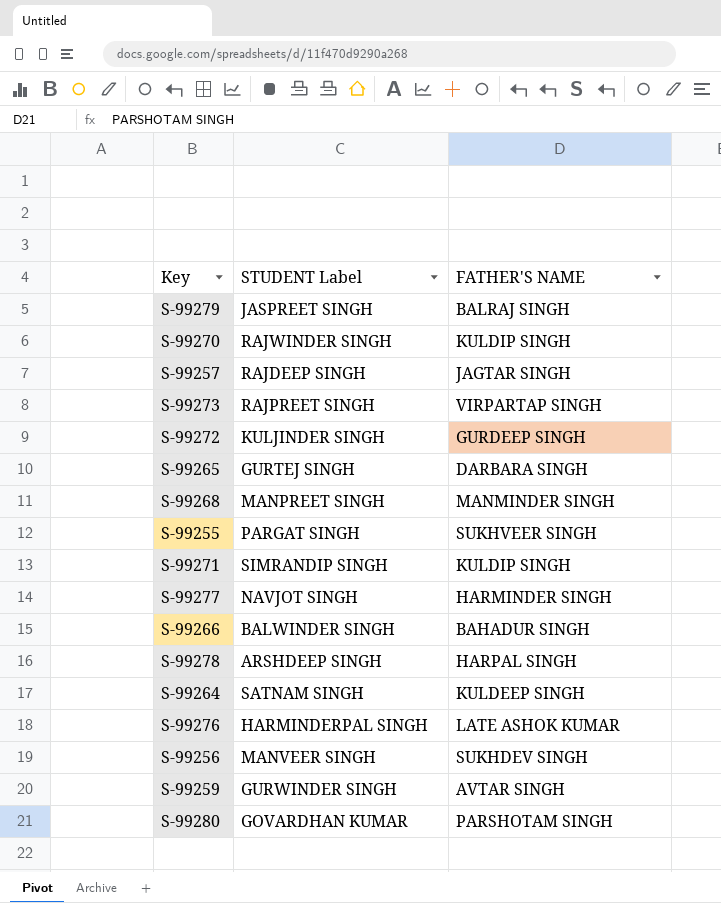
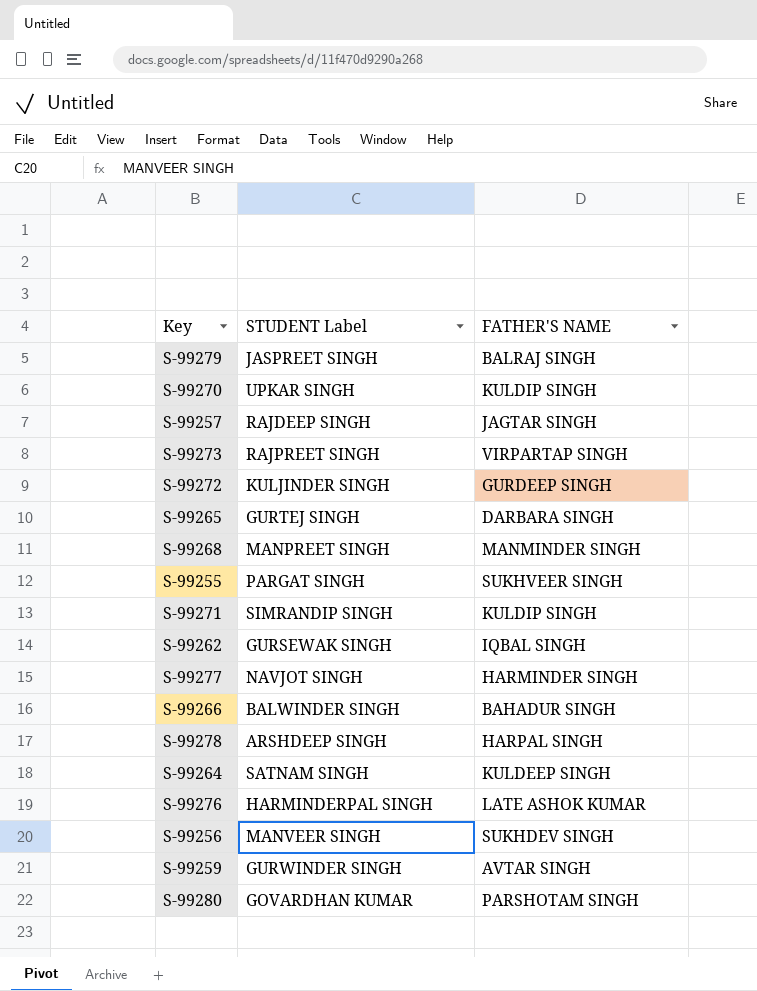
S-99270 | STUDENT Label: RAJWINDER SINGH -> UPKAR SINGH
row S-99262: none -> GURSEWAK SINGH | IQBAL SINGH

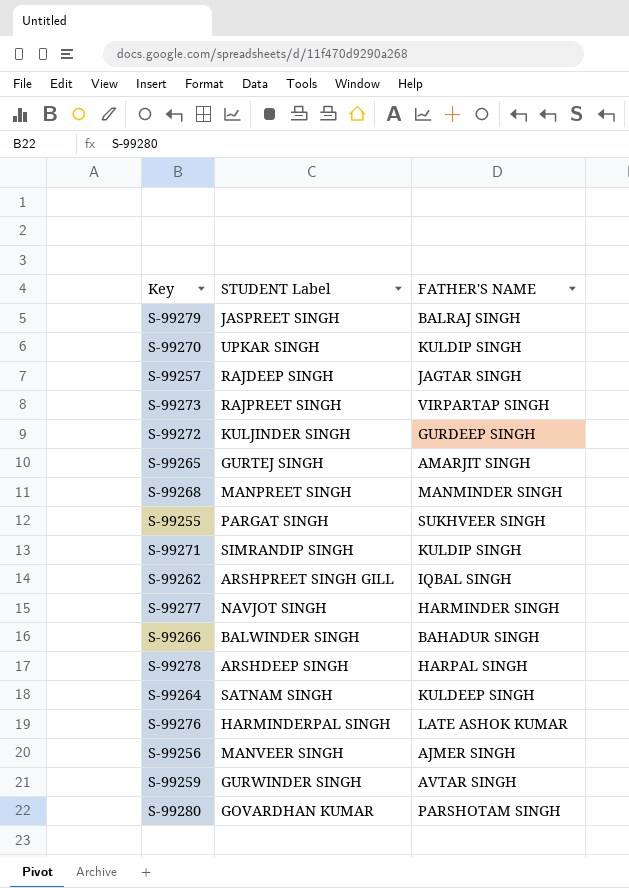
S-99265 | FATHER'S NAME: DARBARA SINGH -> AMARJIT SINGH
S-99262 | STUDENT Label: GURSEWAK SINGH -> ARSHPREET SINGH GILL
S-99256 | FATHER'S NAME: SUKHDEV SINGH -> AJMER SINGH

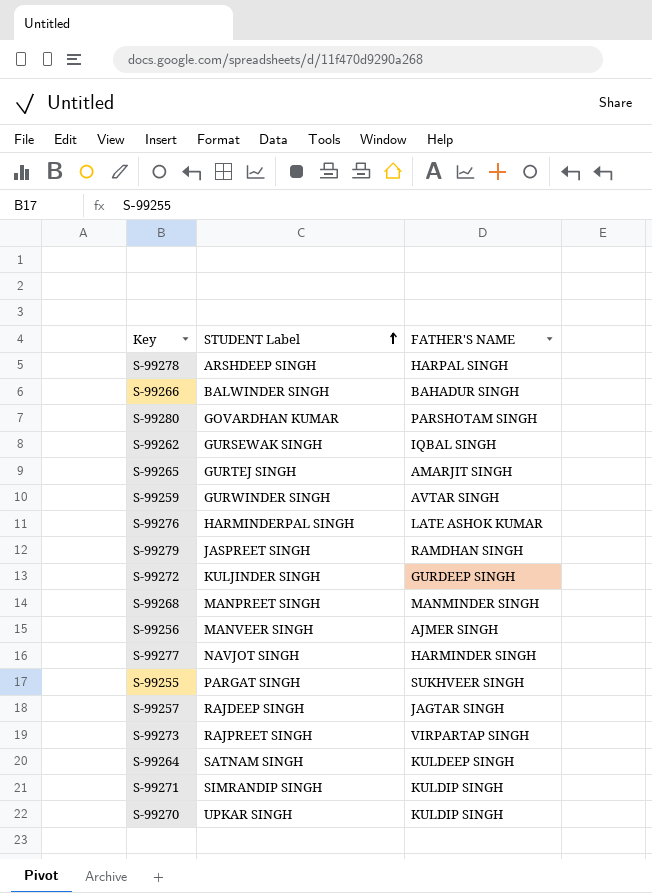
row order: none -> STUDENT Label ascending
S-99262 | STUDENT Label: ARSHPREET SINGH GILL -> GURSEWAK SINGH
S-99279 | FATHER'S NAME: BALRAJ SINGH -> RAMDHAN SINGH

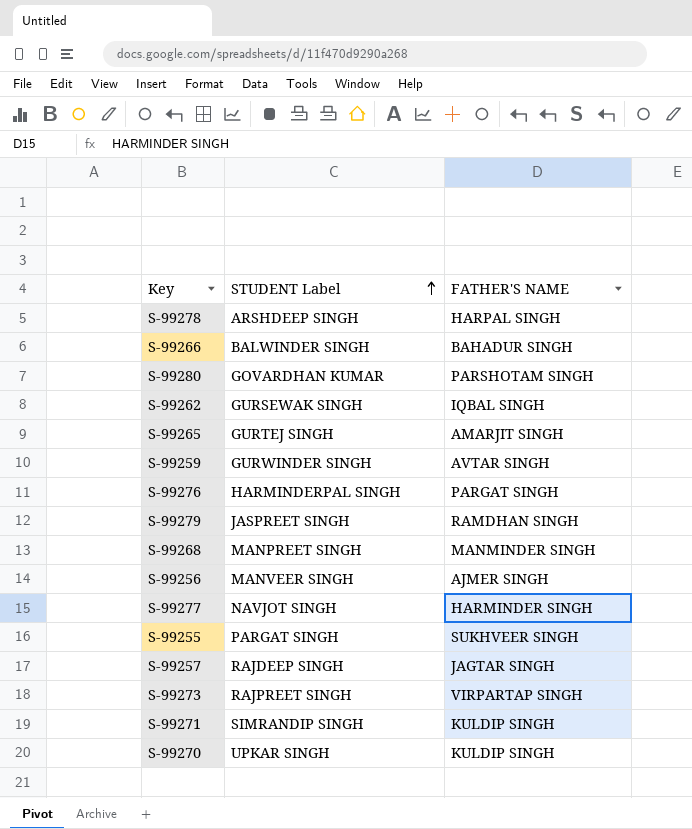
row S-99272: KULJINDER SINGH | GURDEEP SINGH -> none
row S-99264: SATNAM SINGH | KULDEEP SINGH -> none
S-99276 | FATHER'S NAME: LATE ASHOK KUMAR -> PARGAT SINGH

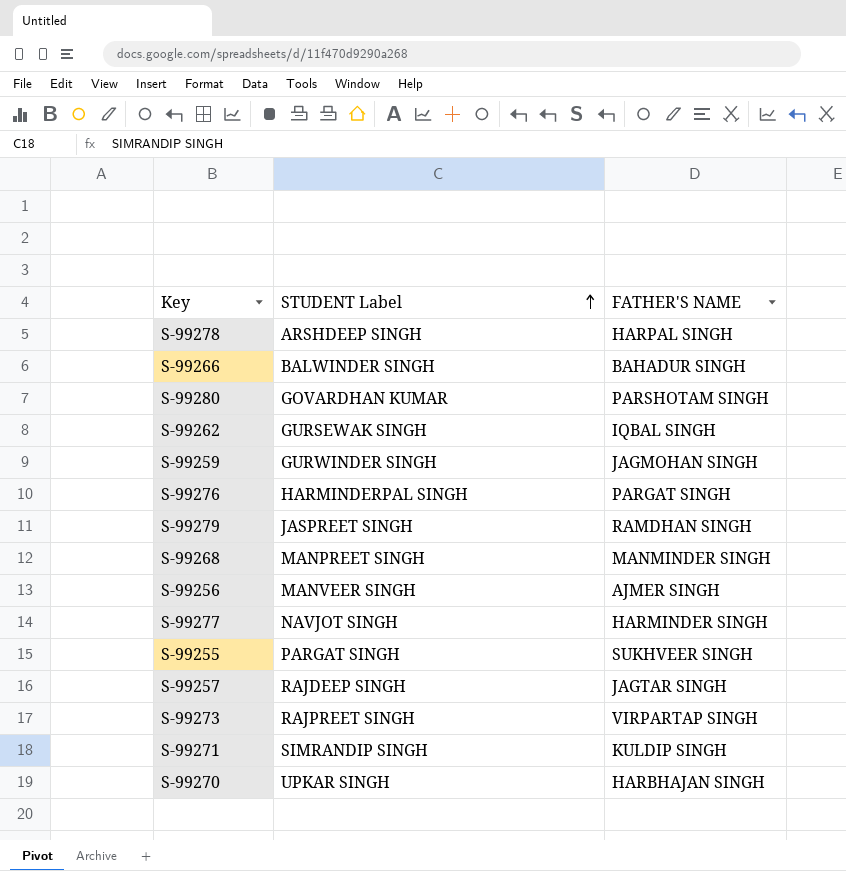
row S-99265: GURTEJ SINGH | AMARJIT SINGH -> none
S-99259 | FATHER'S NAME: AVTAR SINGH -> JAGMOHAN SINGH
S-99270 | FATHER'S NAME: KULDIP SINGH -> HARBHAJAN SINGH

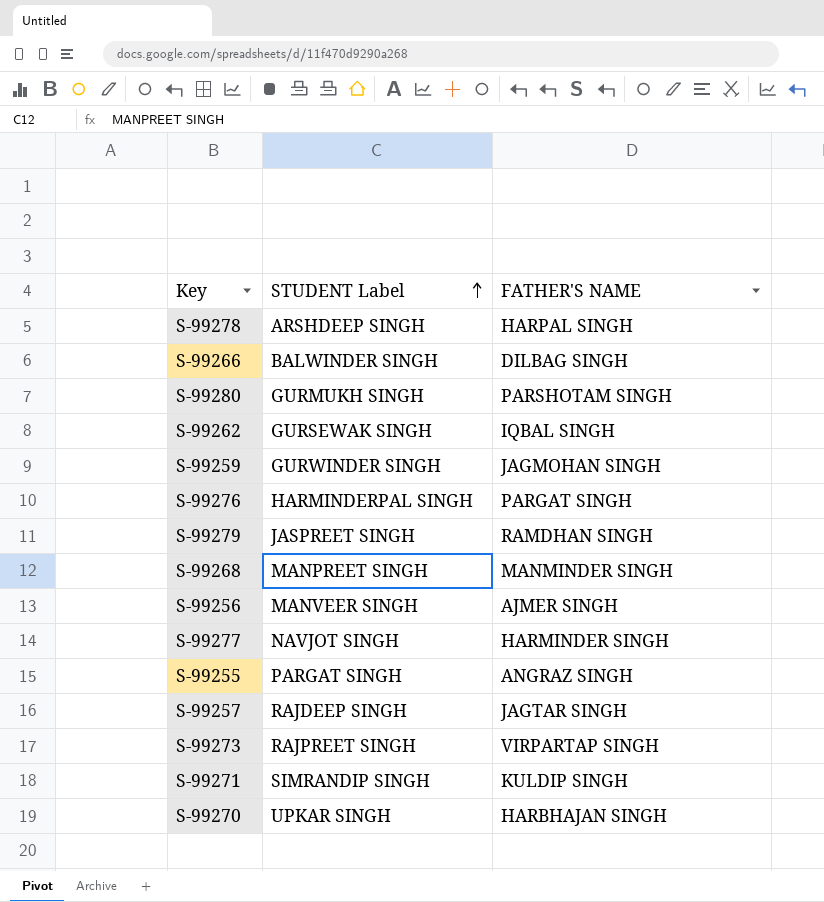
S-99266 | FATHER'S NAME: BAHADUR SINGH -> DILBAG SINGH
S-99280 | STUDENT Label: GOVARDHAN KUMAR -> GURMUKH SINGH
S-99255 | FATHER'S NAME: SUKHVEER SINGH -> ANGRAZ SINGH

